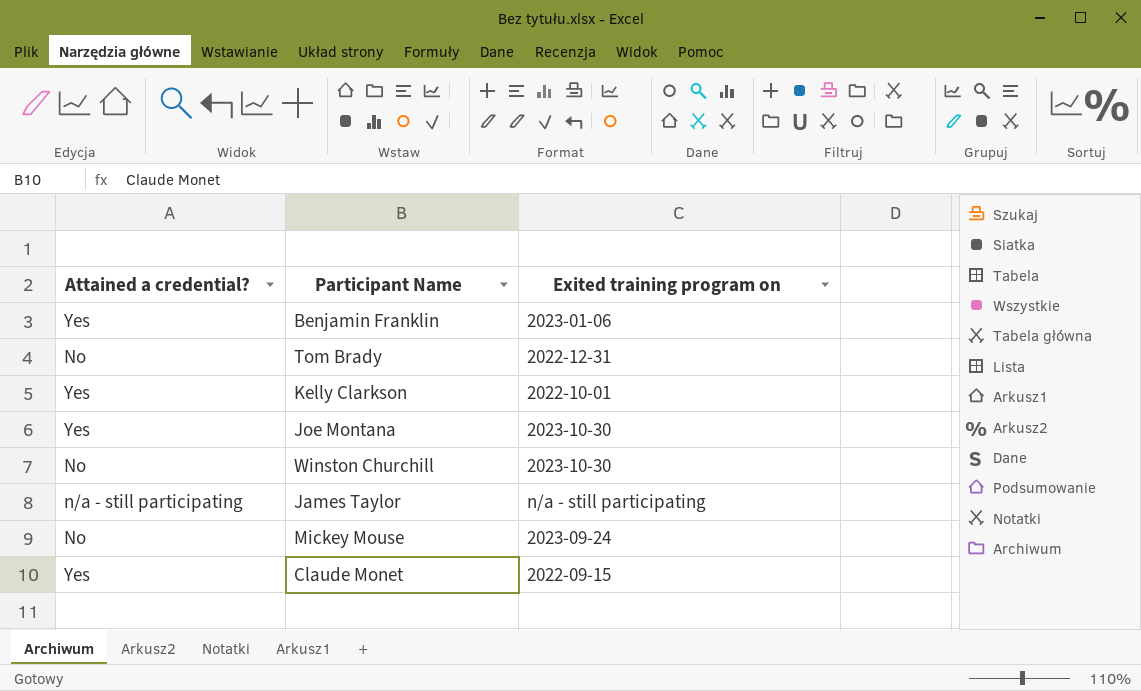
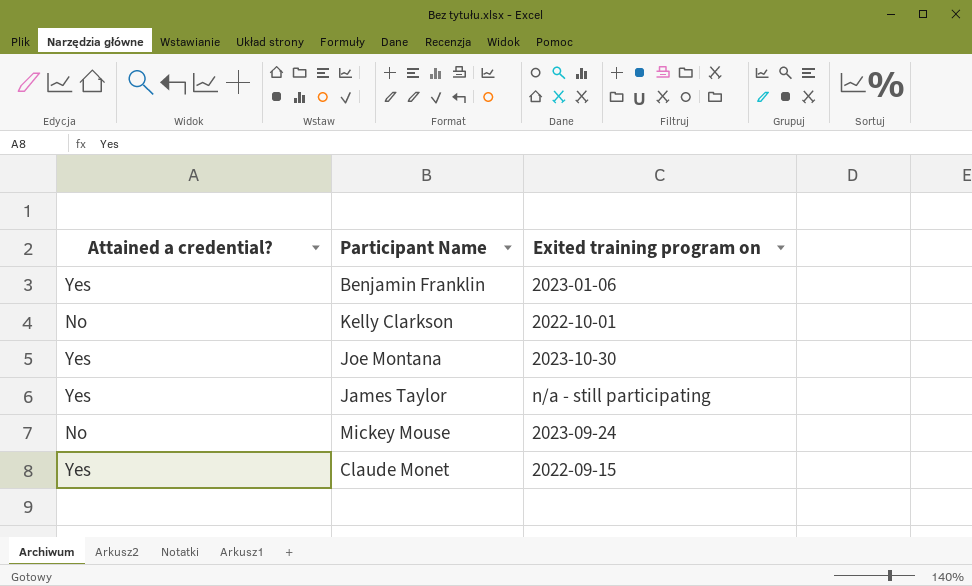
row Tom Brady: No | 2022-12-31 -> none
row Winston Churchill: No | 2023-10-30 -> none
Kelly Clarkson | Attained a credential?: Yes -> No
James Taylor | Attained a credential?: n/a - still participating -> Yes

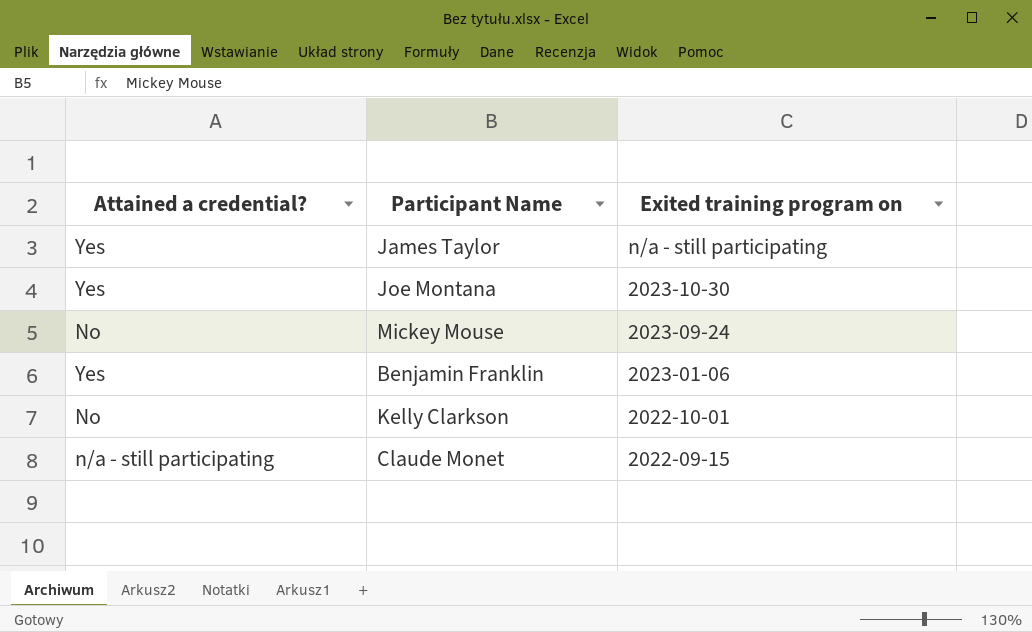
row order: none -> Exited training program on descending
Claude Monet | Attained a credential?: Yes -> n/a - still participating

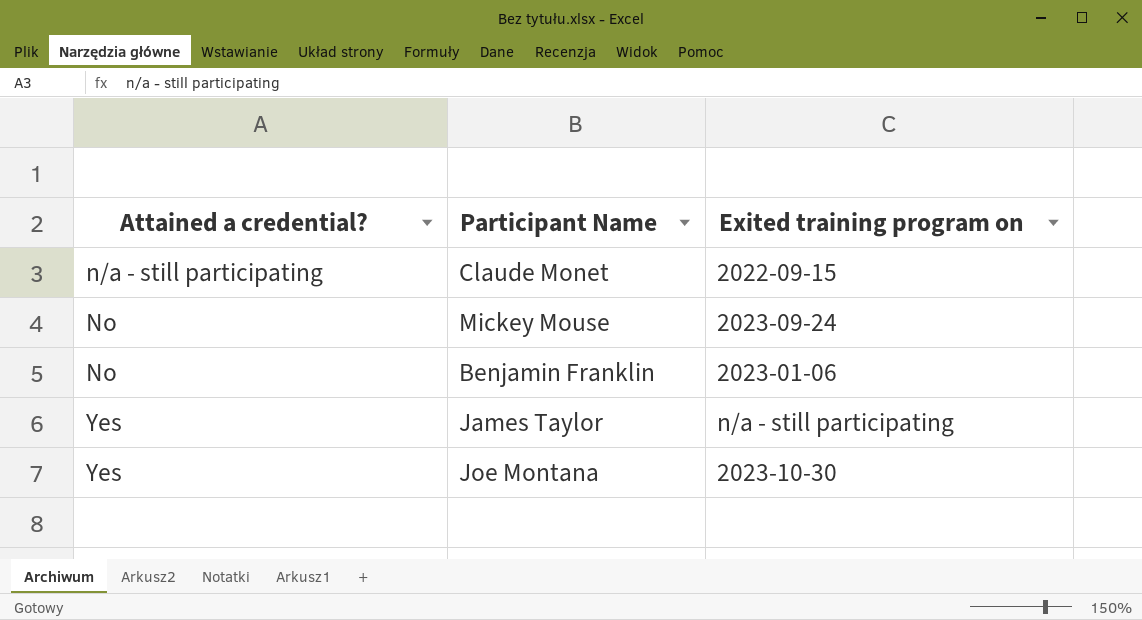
row order: Exited training program on descending -> Attained a credential? ascending
row Kelly Clarkson: No | 2022-10-01 -> none
Benjamin Franklin | Attained a credential?: Yes -> No

